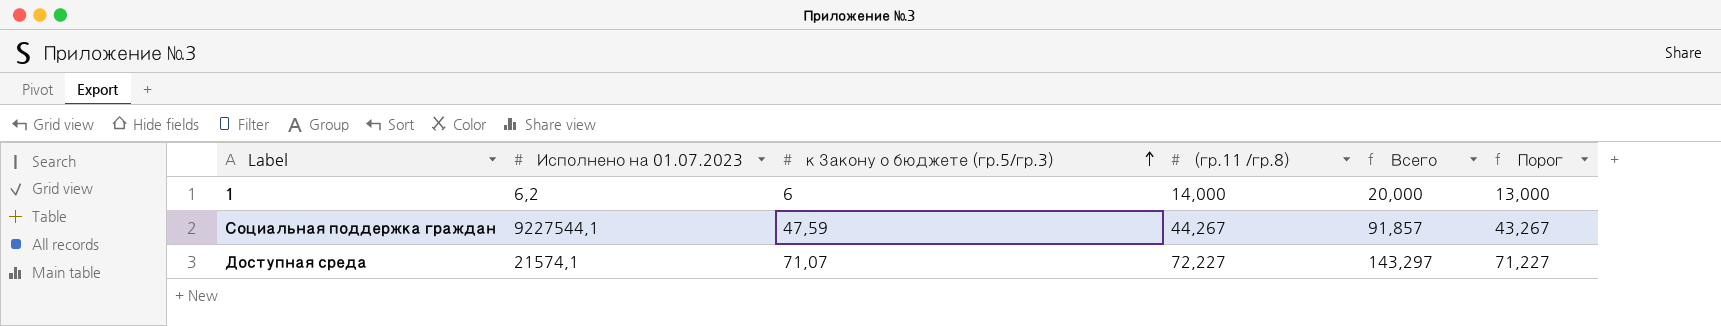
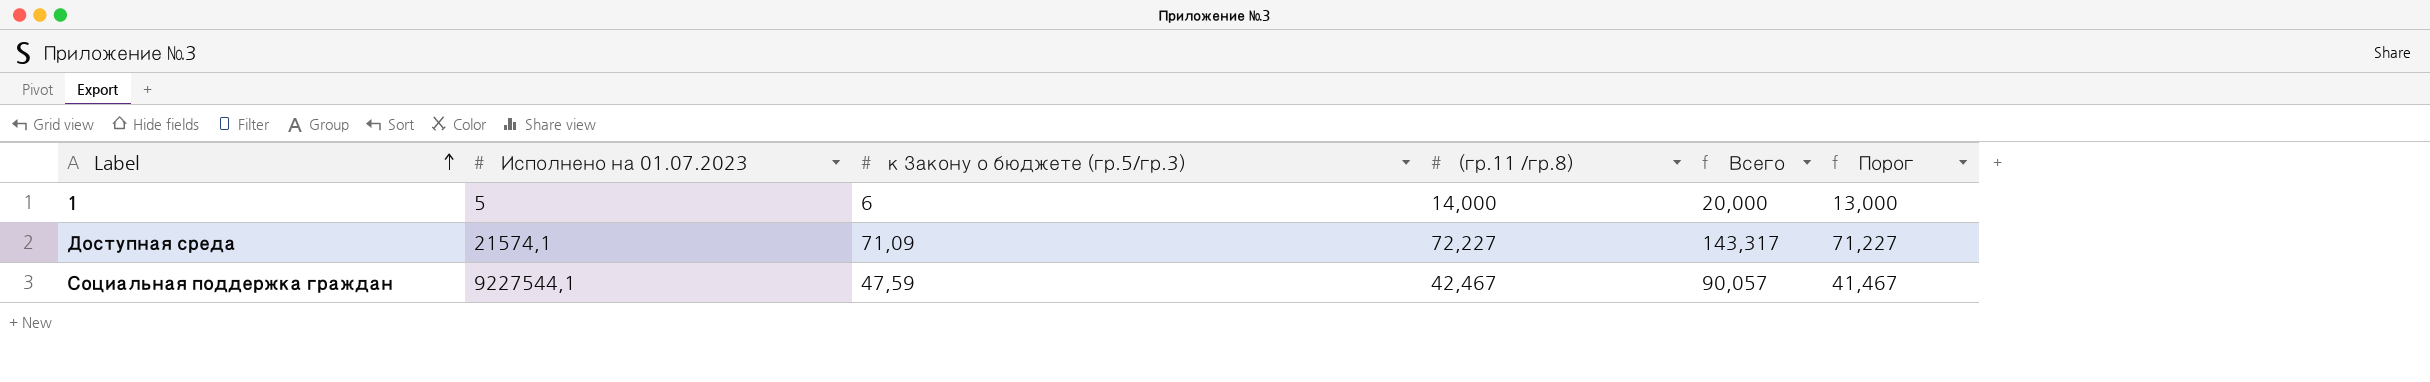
row order: к Закону о бюджете (гр.5/гр.3) ascending -> Label ascending
1 | Исполнено на 01.07.2023: 6,2 -> 5
Доступная среда | к Закону о бюджете (гр.5/гр.3): 71,07 -> 71,09
Доступная среда | Всего: 143,297 -> 143,317
Социальная поддержка граждан | (гр.11 /гр.8): 44,267 -> 42,467
Социальная поддержка граждан | Всего: 91,857 -> 90,057
Социальная поддержка граждан | Порог: 43,267 -> 41,467

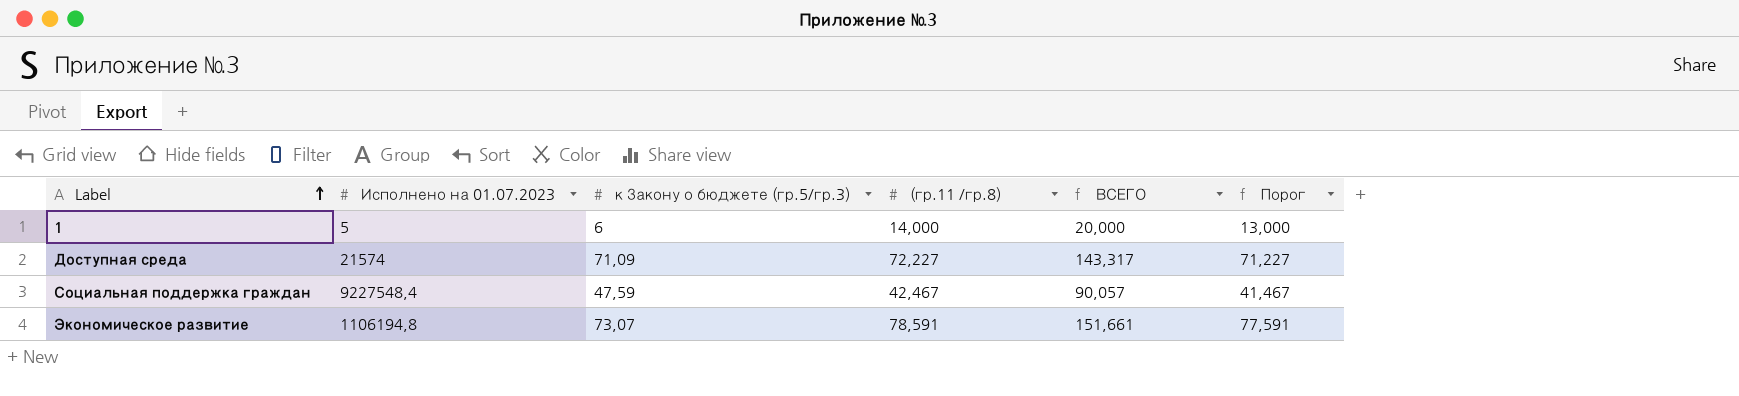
column name: Всего -> ВСЕГО
Доступная среда | Исполнено на 01.07.2023: 21574,1 -> 21574
Социальная поддержка граждан | Исполнено на 01.07.2023: 9227544,1 -> 9227548,4
row Экономическое развитие: none -> 1106194,8 | 73,07 | 78,591 | 151,661 | 77,591

